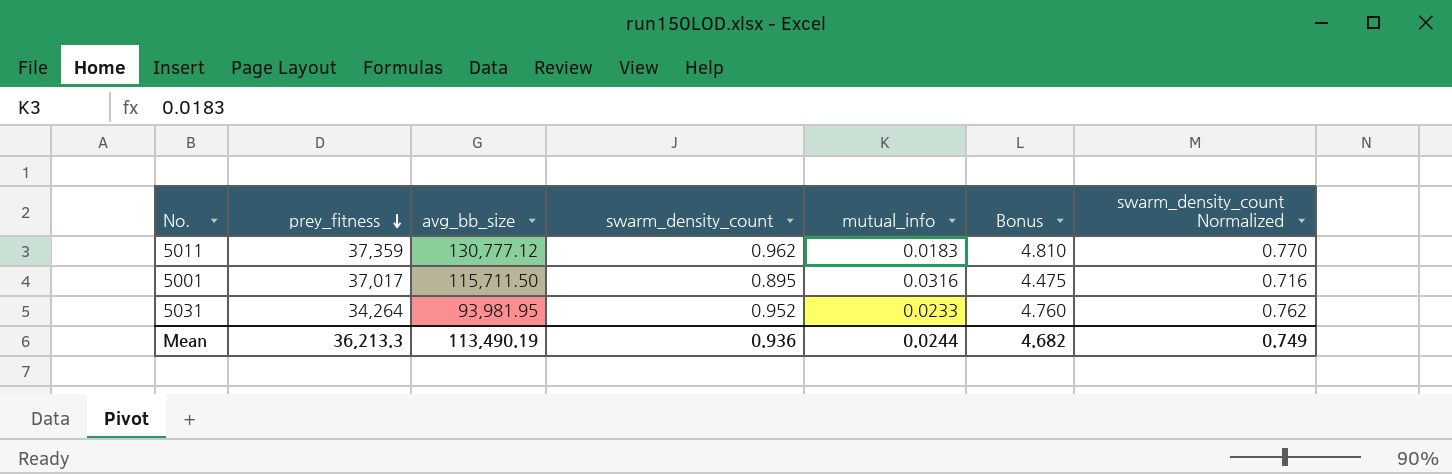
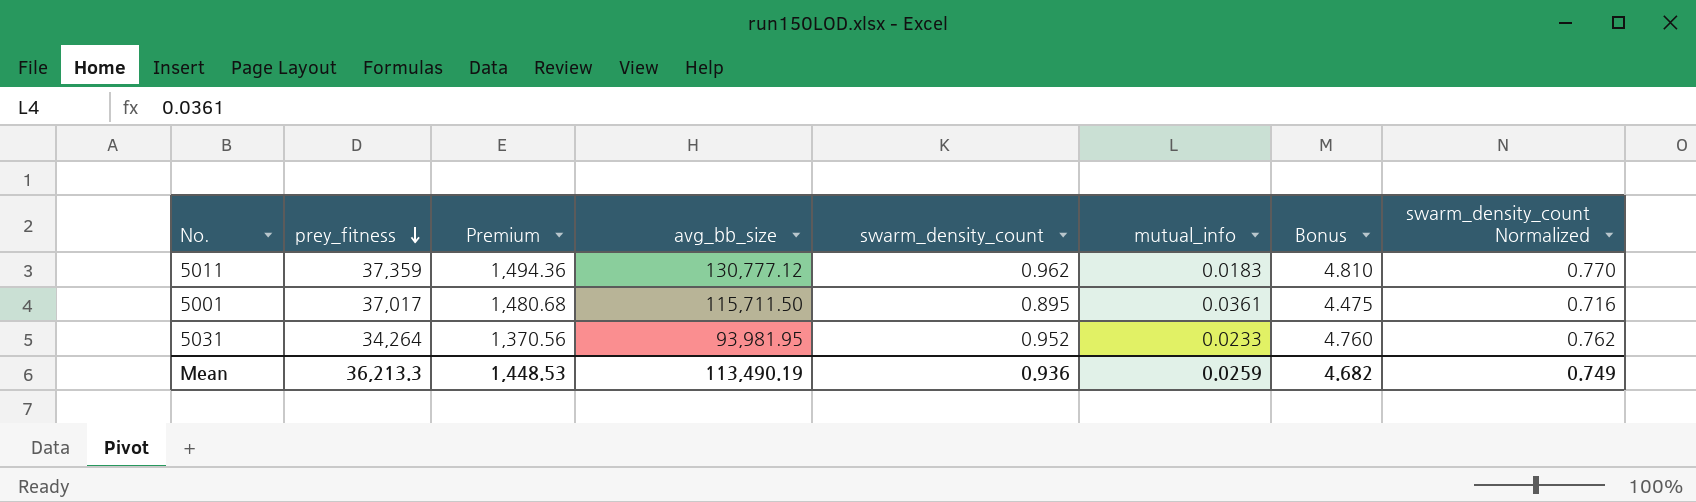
column Premium | formula: none -> [prey_fitness] * 0.04
5001 | mutual_info: 0.0316 -> 0.0361
Mean | mutual_info: 0.0244 -> 0.0259

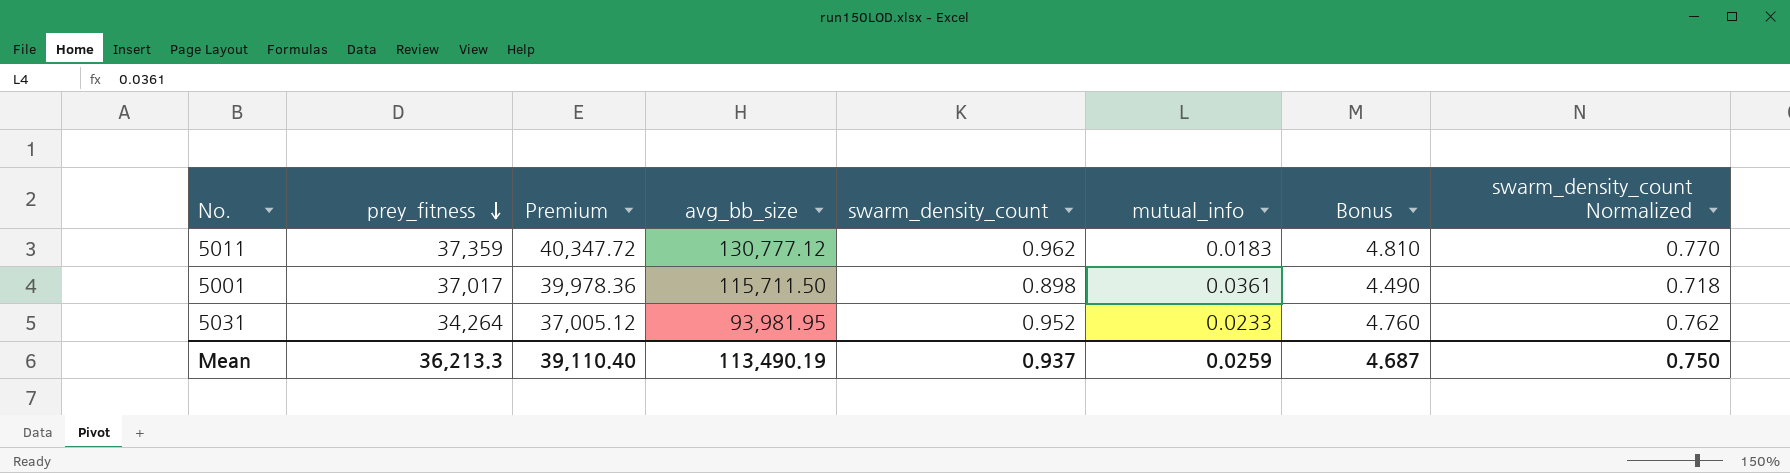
column Premium | formula: [prey_fitness] * 0.04 -> [prey_fitness] * 1.08
5001 | swarm_density_count: 0.895 -> 0.898
5001 | Bonus: 4.475 -> 4.490
5001 | swarm_density_count Normalized: 0.716 -> 0.718
Mean | Premium: 1,448.53 -> 39,110.40
Mean | swarm_density_count: 0.936 -> 0.937
Mean | Bonus: 4.682 -> 4.687
Mean | swarm_density_count Normalized: 0.749 -> 0.750

